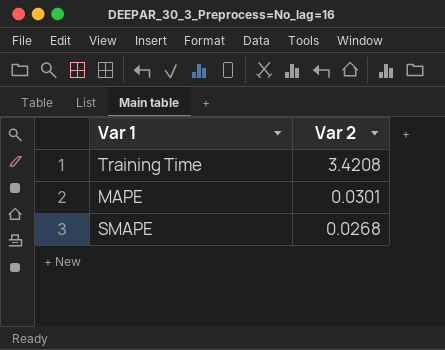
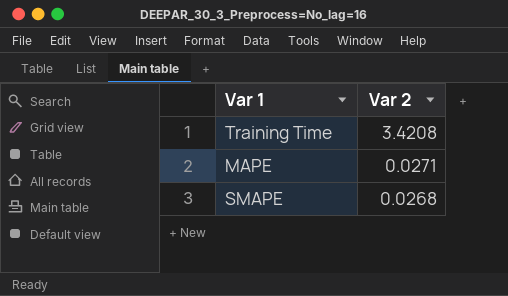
MAPE | Var 2: 0.0301 -> 0.0271

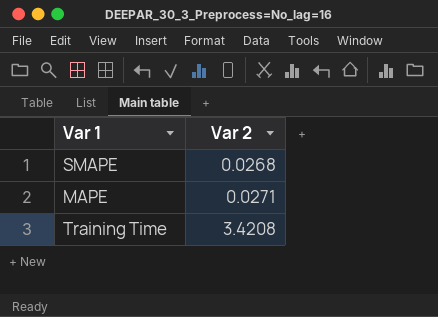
row order: Var 2 descending -> Var 2 ascending

